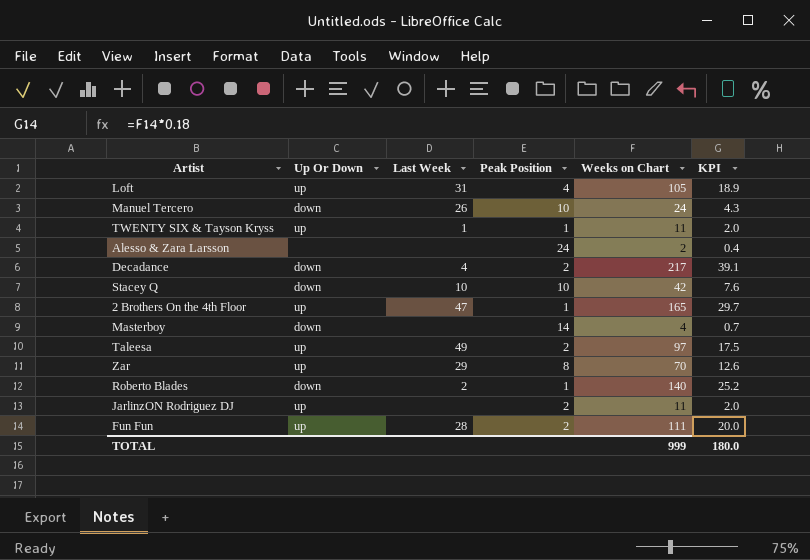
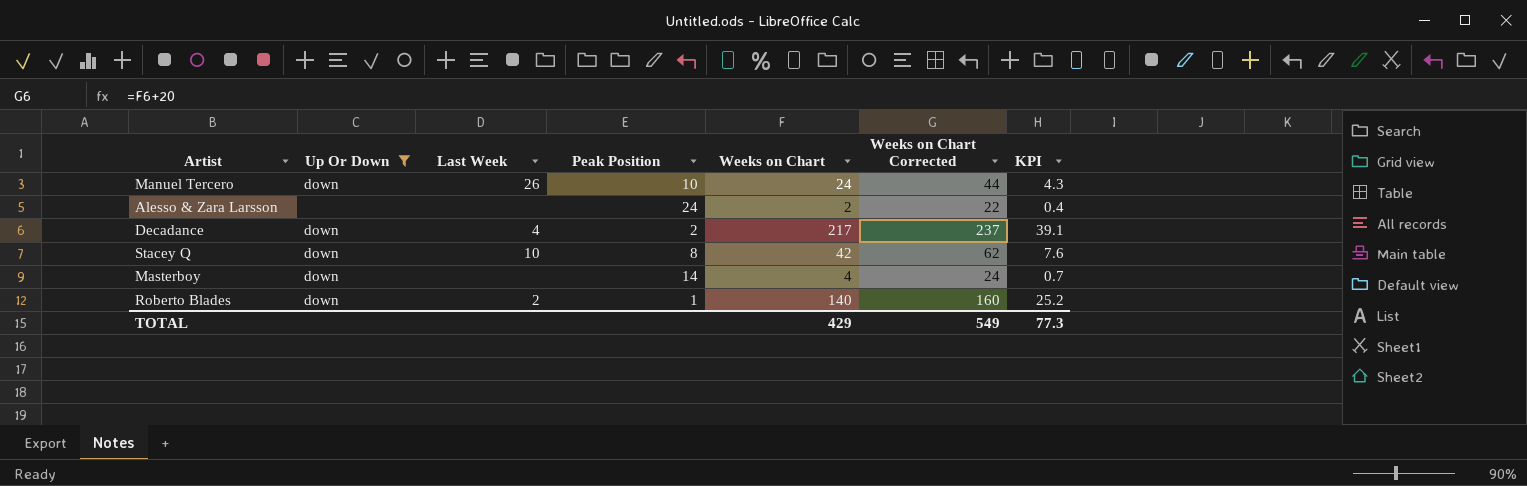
filter: none -> Up Or Down != up
column Weeks on Chart Corrected | formula: none -> [Weeks on Chart] + 20
Stacey Q | Peak Position: 10 -> 8
TOTAL | Weeks on Chart: 999 -> 429
TOTAL | KPI: 180.0 -> 77.3

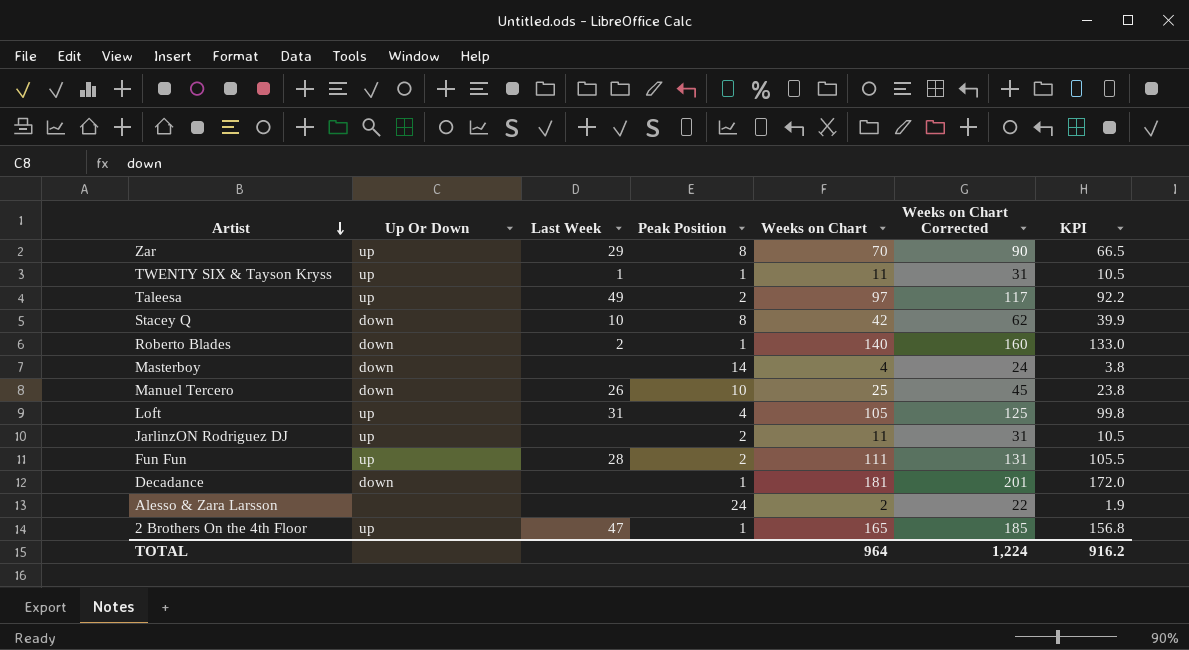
filter: Up Or Down != up -> none
row order: none -> Artist descending
column KPI | formula: [Weeks on Chart] * 0.18 -> [Weeks on Chart] * 0.95
Manuel Tercero | Weeks on Chart: 24 -> 25
Manuel Tercero | Weeks on Chart Corrected: 44 -> 45
Decadance | Last Week: 4 -> none
Decadance | Peak Position: 2 -> 1
Decadance | Weeks on Chart: 217 -> 181
Decadance | Weeks on Chart Corrected: 237 -> 201
TOTAL | Weeks on Chart: 429 -> 964
TOTAL | Weeks on Chart Corrected: 549 -> 1,224
TOTAL | KPI: 77.3 -> 916.2

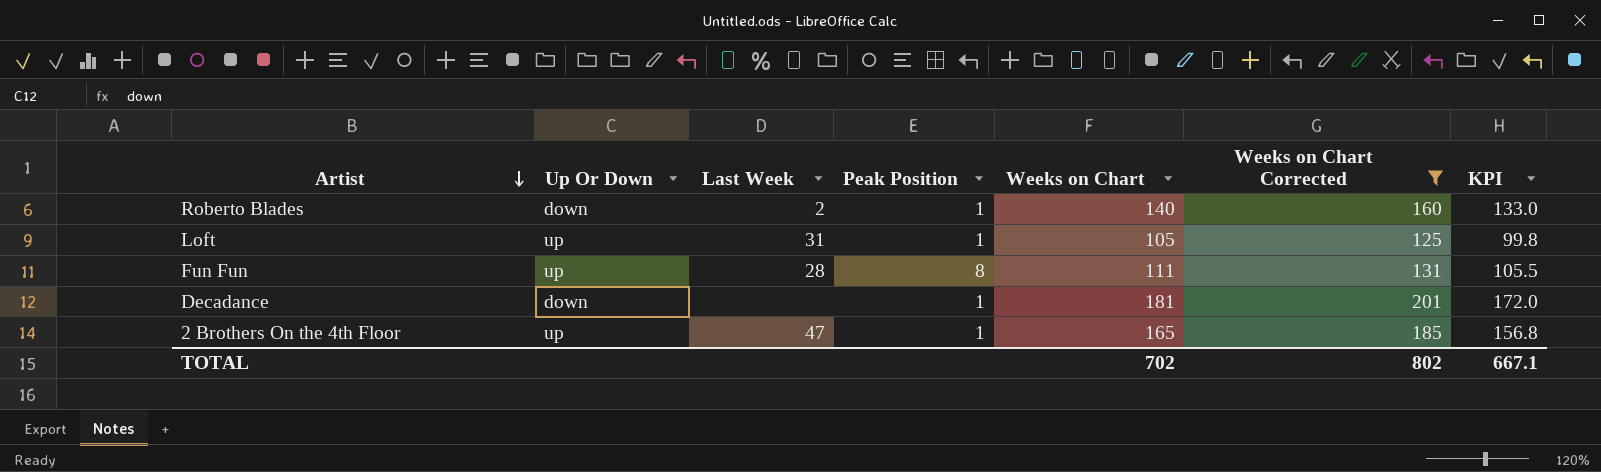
filter: none -> Weeks on Chart Corrected >= 125
Loft | Peak Position: 4 -> 1
Fun Fun | Peak Position: 2 -> 8
TOTAL | Weeks on Chart: 964 -> 702
TOTAL | Weeks on Chart Corrected: 1,224 -> 802
TOTAL | KPI: 916.2 -> 667.1

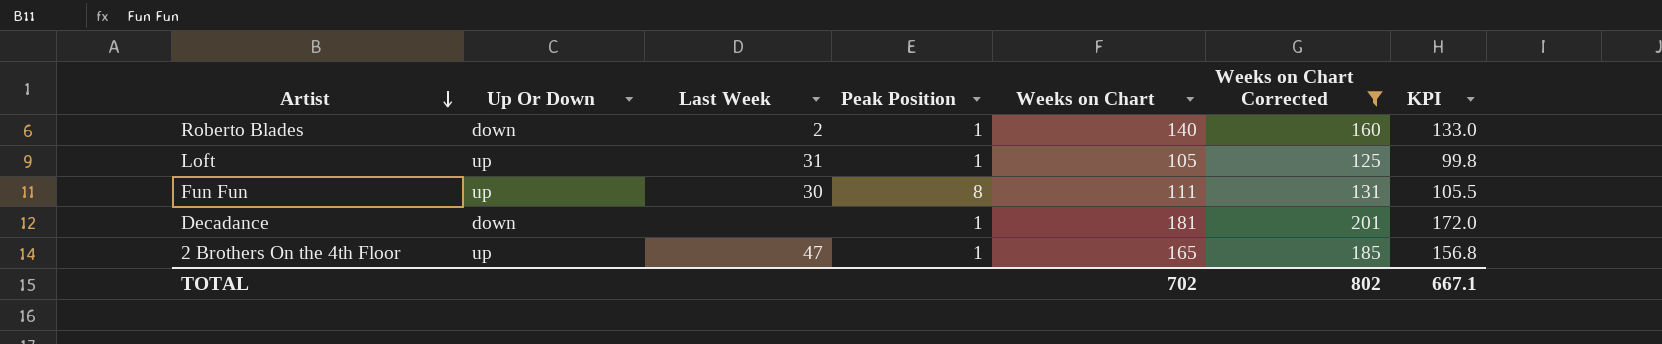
Fun Fun | Last Week: 28 -> 30

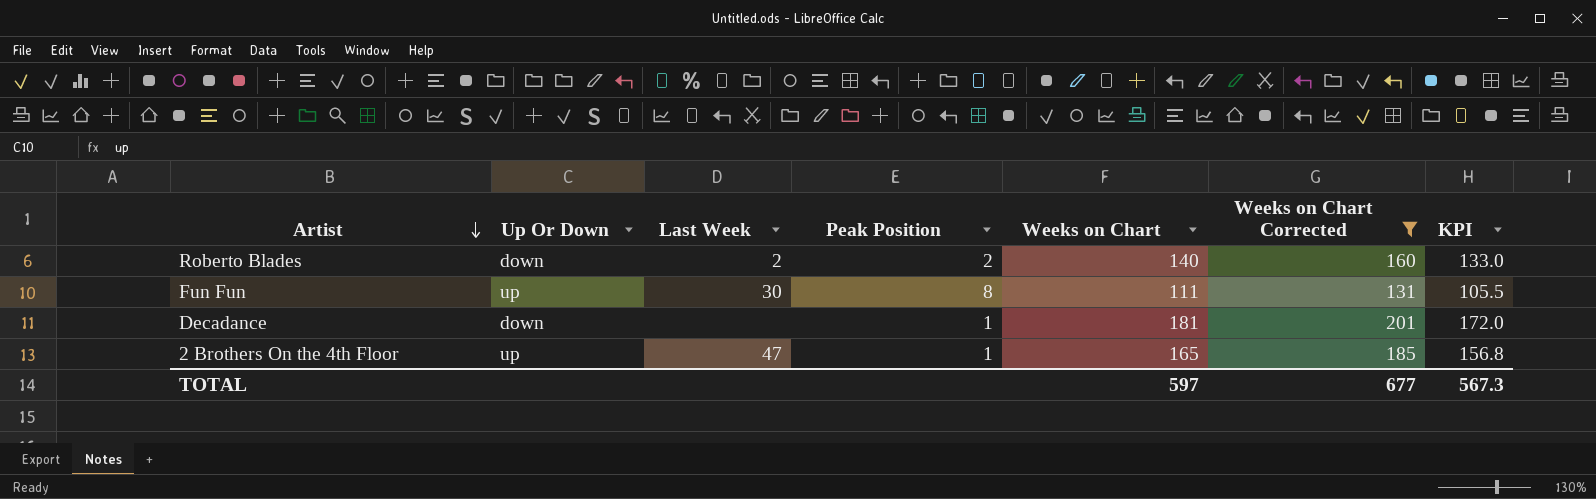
row Loft: up | 31 | 1 | 105 | 125 | 99.8 -> none
Roberto Blades | Peak Position: 1 -> 2
TOTAL | Weeks on Chart: 702 -> 597
TOTAL | Weeks on Chart Corrected: 802 -> 677
TOTAL | KPI: 667.1 -> 567.3

